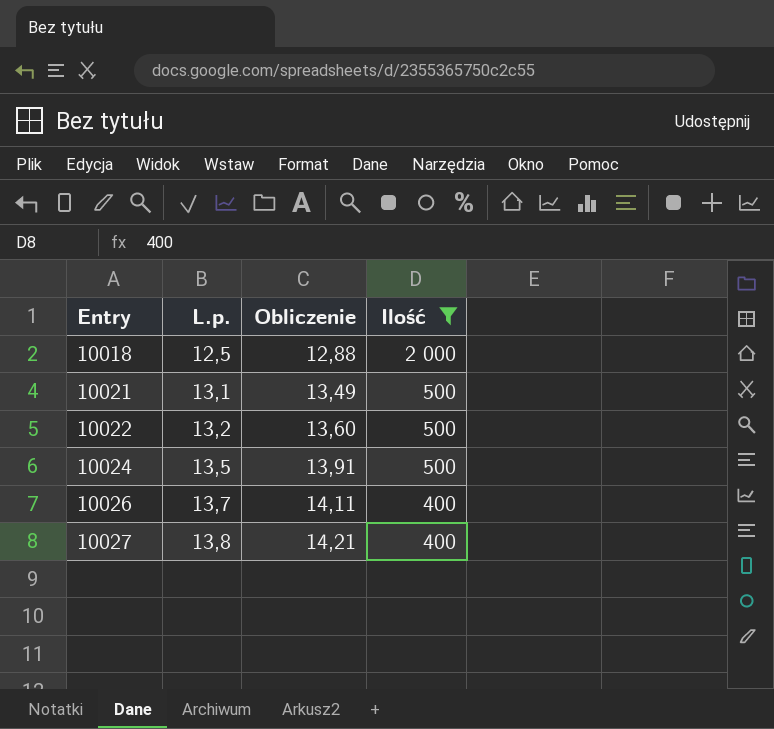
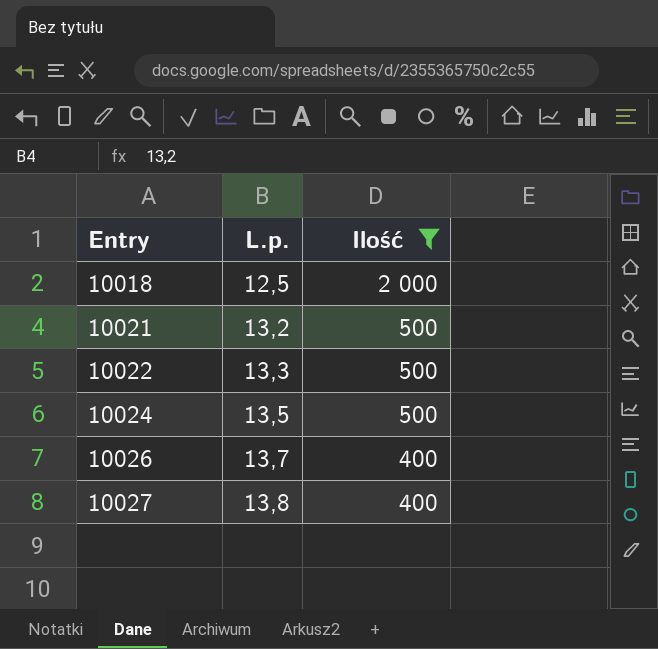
column Obliczenie | formula: [L.p.] * 1,03 -> none
10021 | L.p.: 13,1 -> 13,2
10022 | L.p.: 13,2 -> 13,3

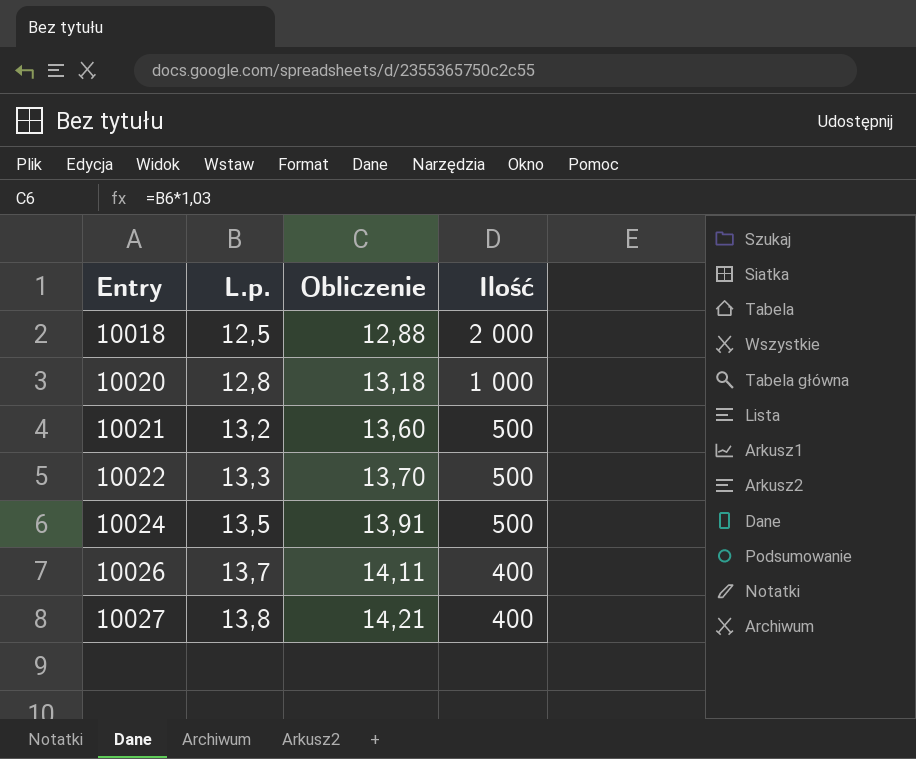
filter: Ilość != 1 000 -> none
column Obliczenie | formula: none -> [L.p.] * 1,03

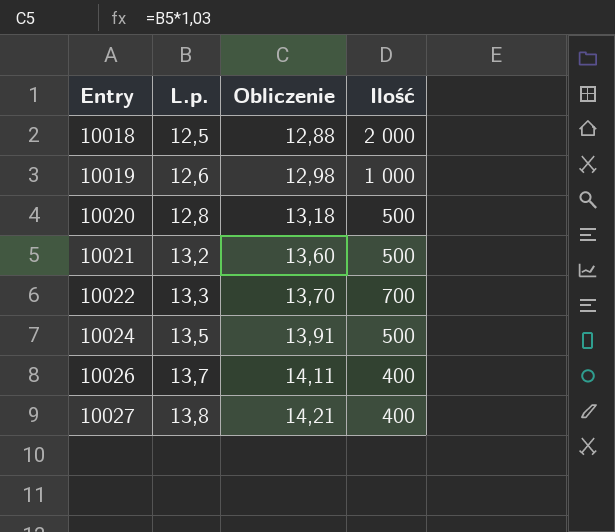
row 10019: none -> 12,6 | 12,98 | 1 000
10020 | Ilość: 1 000 -> 500
10022 | Ilość: 500 -> 700

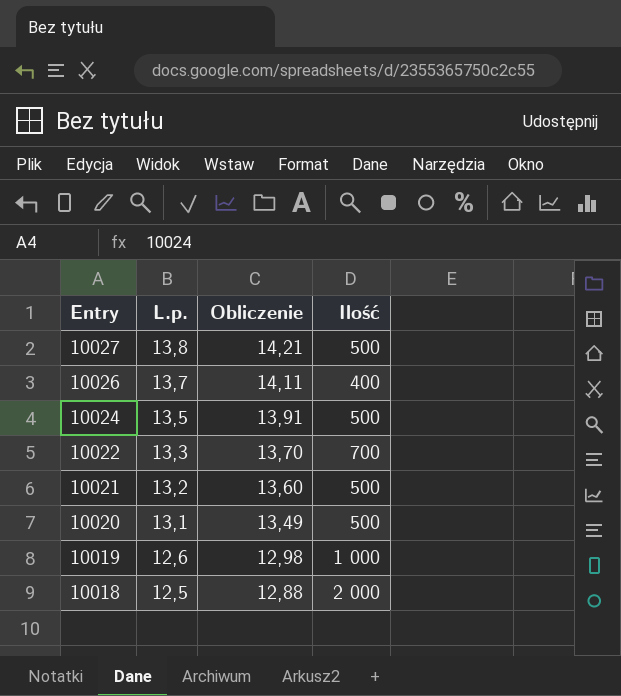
row order: Entry ascending -> Entry descending
10027 | Ilość: 400 -> 500
10020 | L.p.: 12,8 -> 13,1
10020 | Obliczenie: 13,18 -> 13,49

